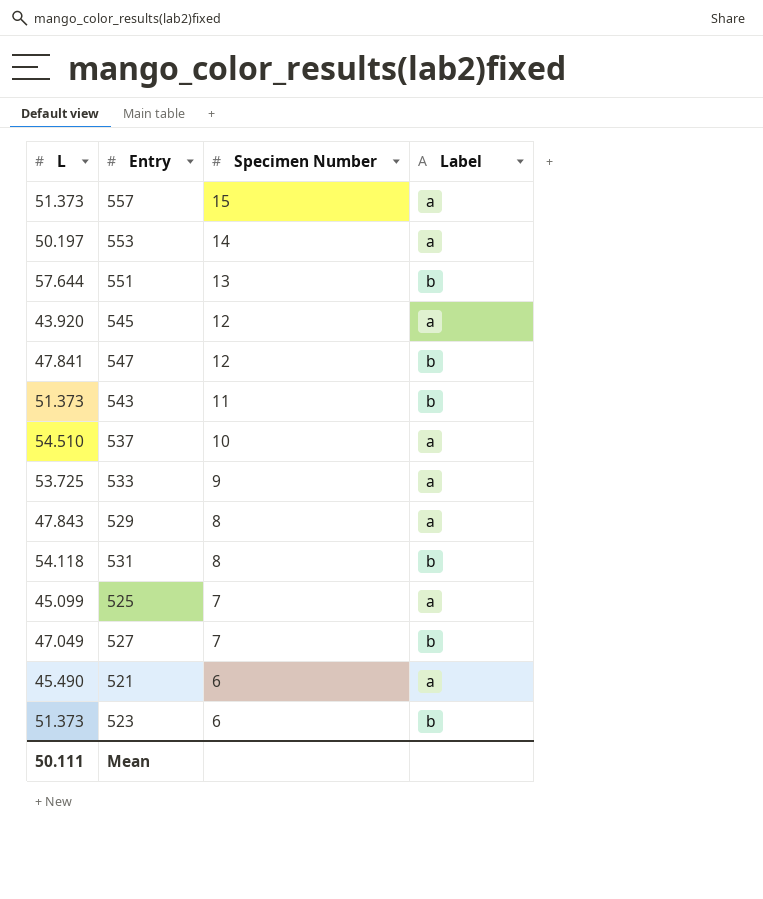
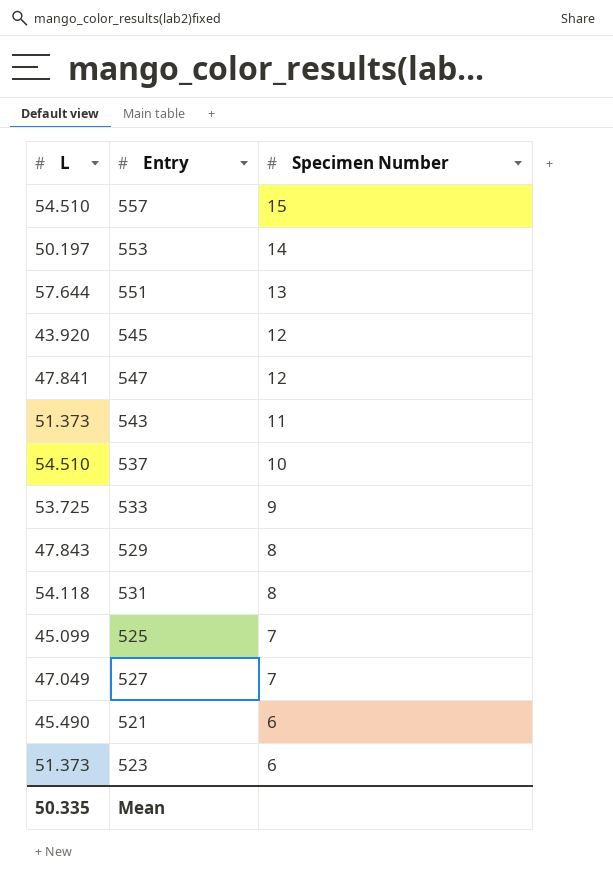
column Label | position: 4 -> none
557 | L: 51.373 -> 54.510
Mean | L: 50.111 -> 50.335

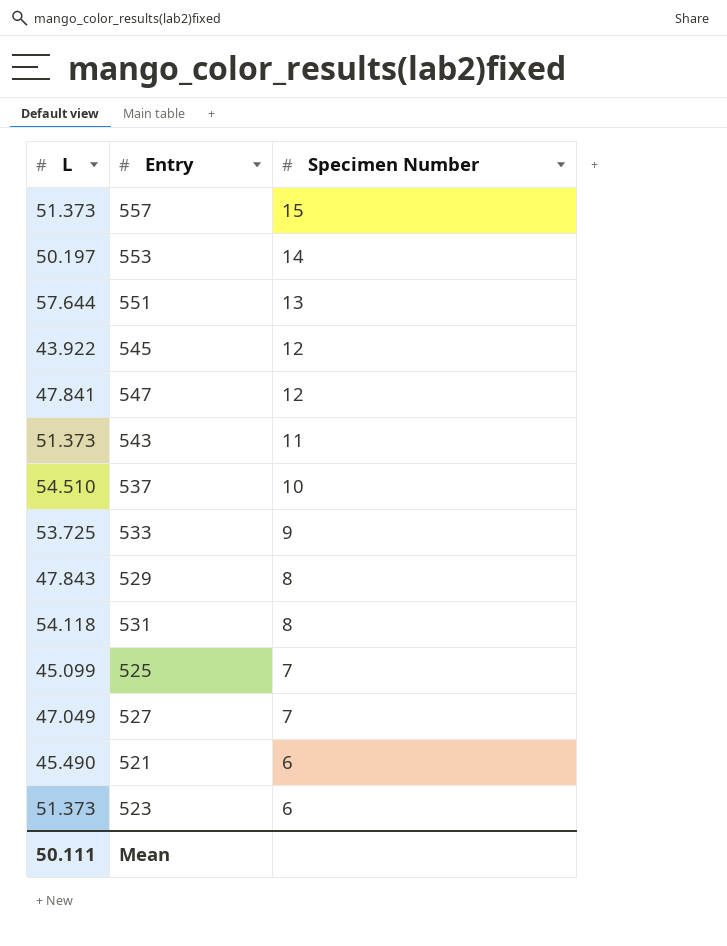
557 | L: 54.510 -> 51.373
545 | L: 43.920 -> 43.922
Mean | L: 50.335 -> 50.111

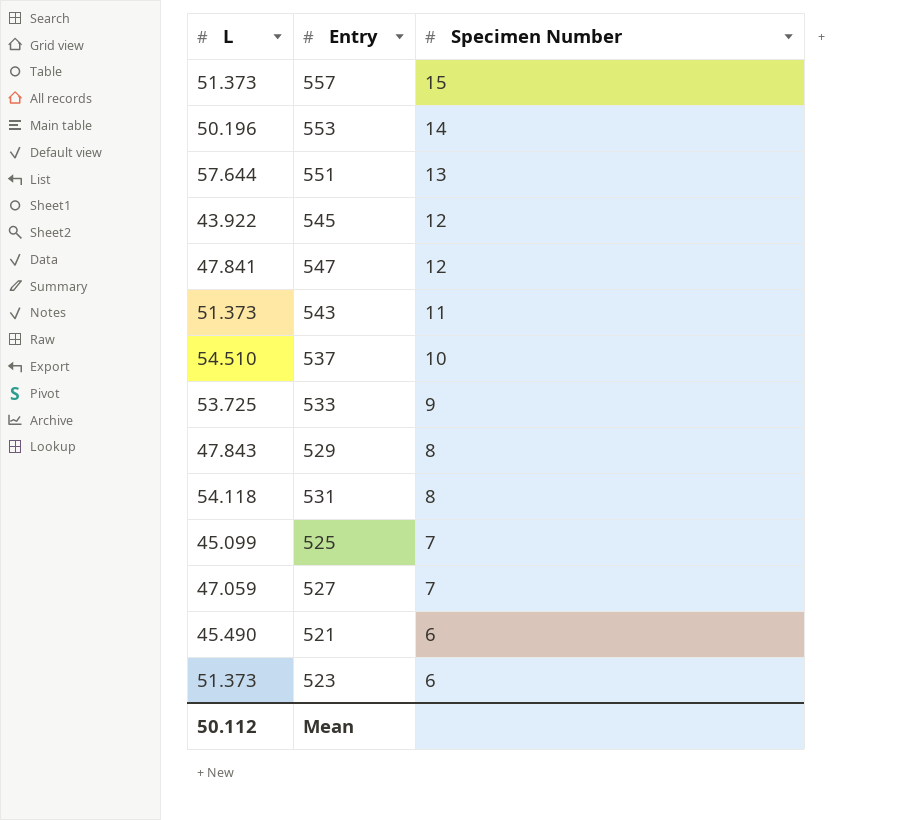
553 | L: 50.197 -> 50.196
527 | L: 47.049 -> 47.059
Mean | L: 50.111 -> 50.112

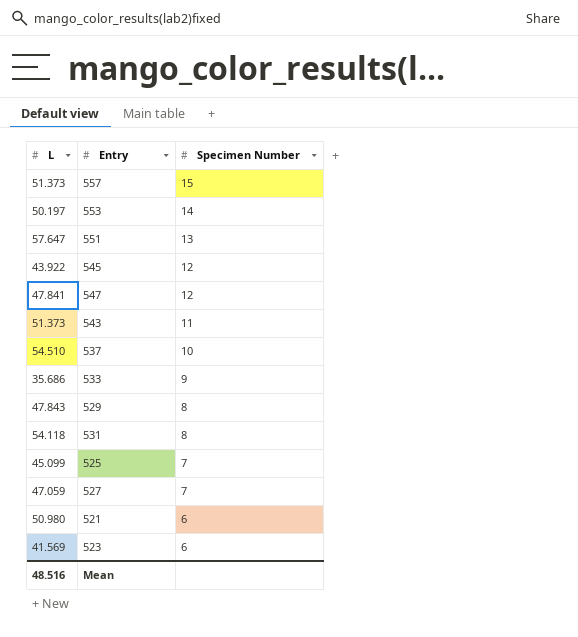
553 | L: 50.196 -> 50.197
551 | L: 57.644 -> 57.647
533 | L: 53.725 -> 35.686
521 | L: 45.490 -> 50.980
523 | L: 51.373 -> 41.569
Mean | L: 50.112 -> 48.516

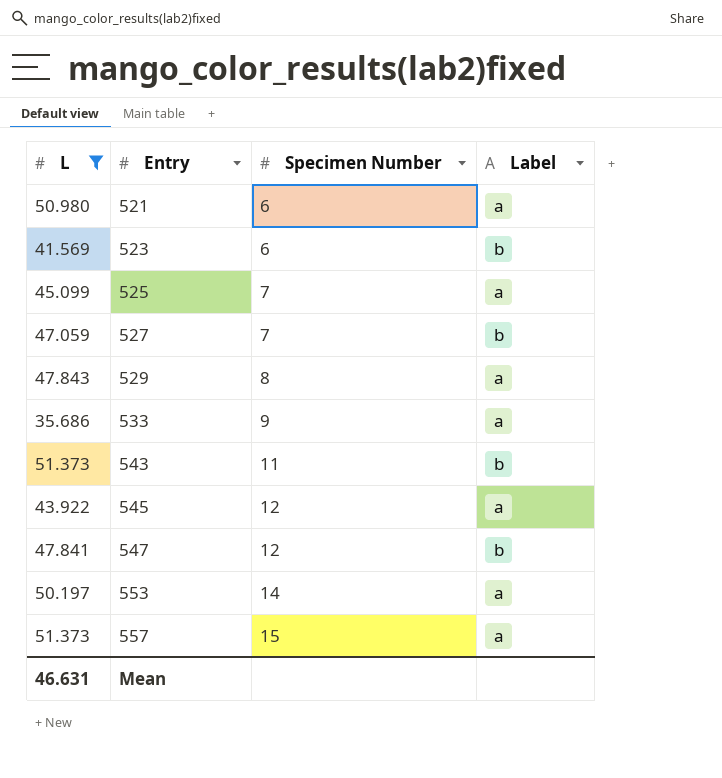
filter: none -> L <= 51.373
row order: Specimen Number descending -> Entry ascending
column Label | position: none -> 4
Mean | L: 48.516 -> 46.631

